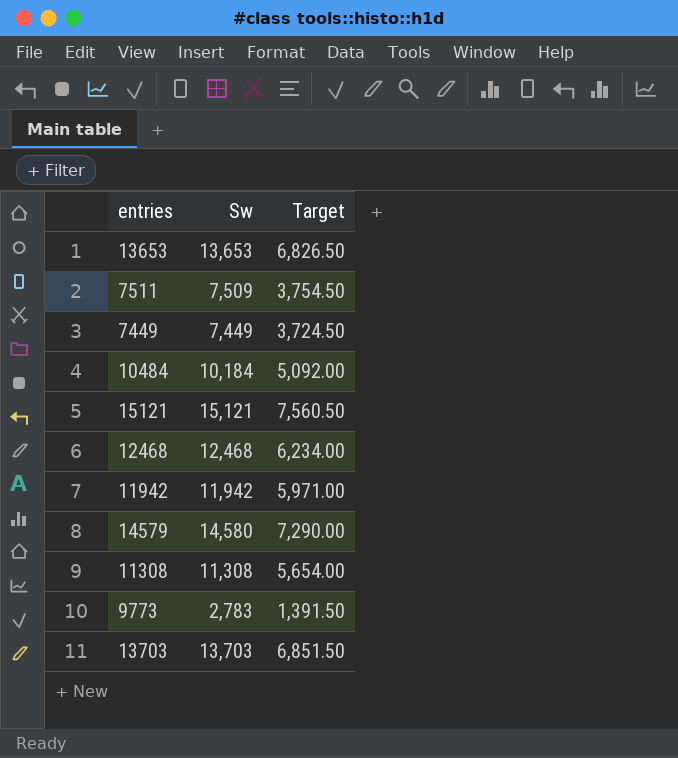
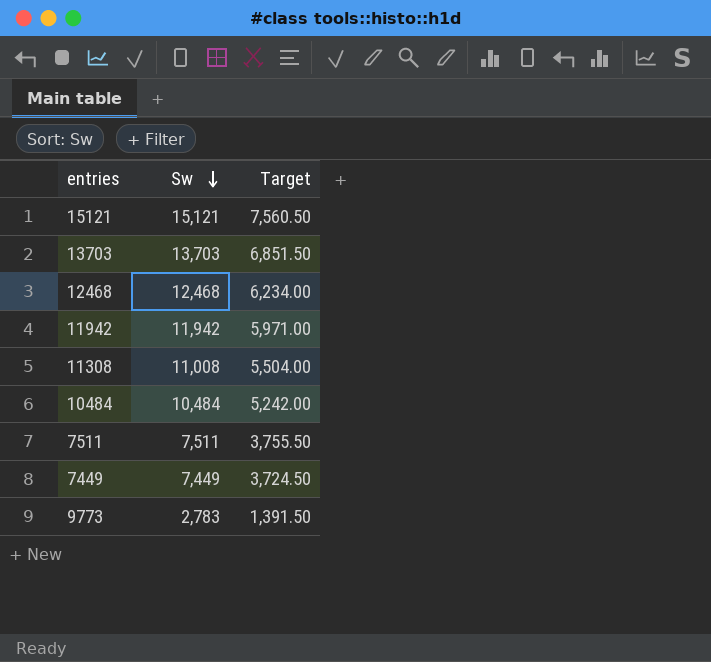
row order: none -> Sw descending
row 13653: 13,653 | 6,826.50 -> none
row 14579: 14,580 | 7,290.00 -> none
11308 | Sw: 11,308 -> 11,008
11308 | Target: 5,654.00 -> 5,504.00
10484 | Sw: 10,184 -> 10,484
10484 | Target: 5,092.00 -> 5,242.00
7511 | Sw: 7,509 -> 7,511
7511 | Target: 3,754.50 -> 3,755.50

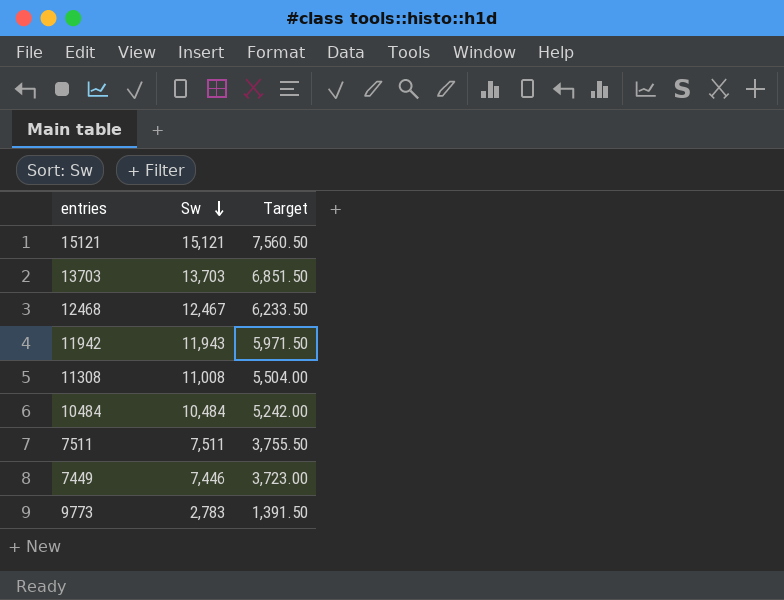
12468 | Sw: 12,468 -> 12,467
12468 | Target: 6,234.00 -> 6,233.50
11942 | Sw: 11,942 -> 11,943
11942 | Target: 5,971.00 -> 5,971.50
7449 | Sw: 7,449 -> 7,446
7449 | Target: 3,724.50 -> 3,723.00

